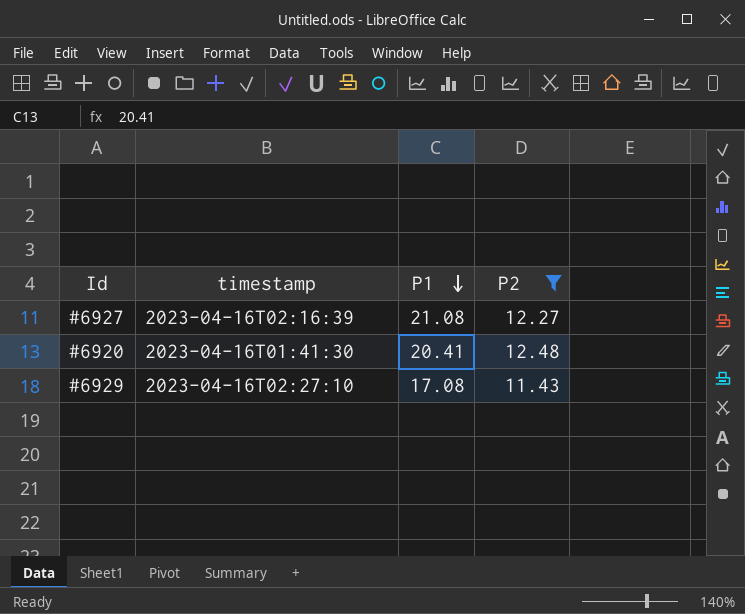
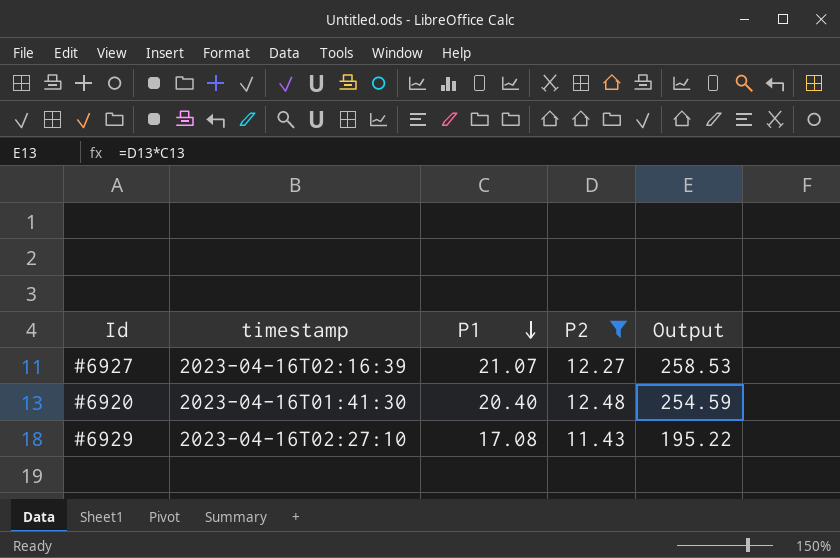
column Output | formula: none -> [P1] * [P2]
#6927 | P1: 21.08 -> 21.07
#6920 | P1: 20.41 -> 20.40

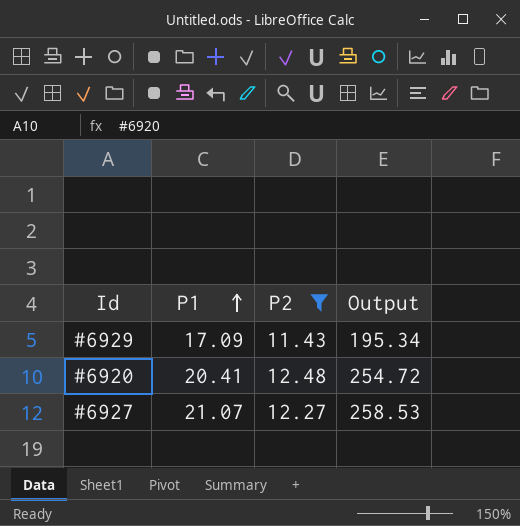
row order: P1 descending -> P1 ascending
column timestamp | position: 2 -> none
#6929 | P1: 17.08 -> 17.09
#6929 | Output: 195.22 -> 195.34
#6920 | P1: 20.40 -> 20.41
#6920 | Output: 254.59 -> 254.72

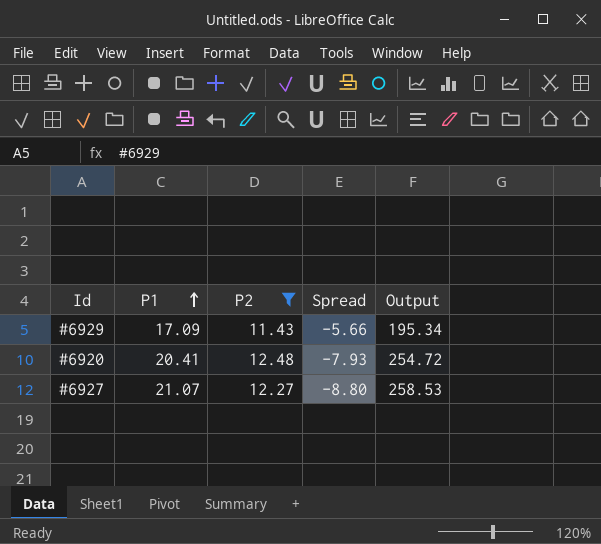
column Spread | formula: none -> [P2] - [P1]

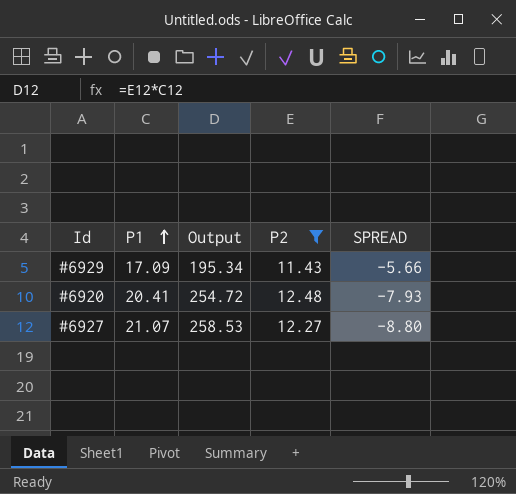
column Output | position: 5 -> 3
column name: Spread -> SPREAD

